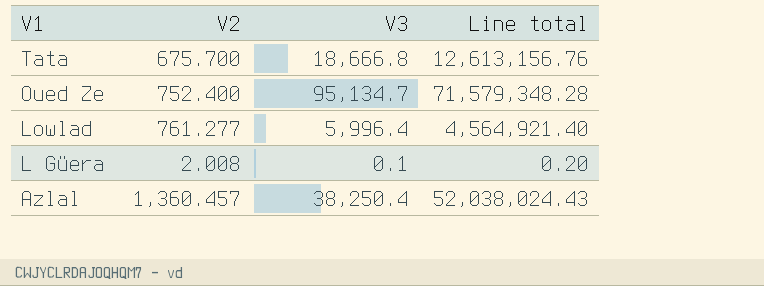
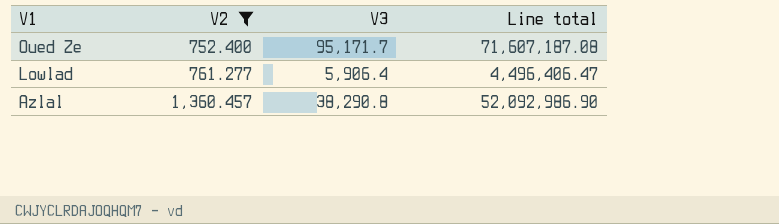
filter: none -> V2 >= 752.400
Oued Ze | V3: 95,134.7 -> 95,171.7
Oued Ze | Line total: 71,579,348.28 -> 71,607,187.08
Lowlad | V3: 5,996.4 -> 5,906.4
Lowlad | Line total: 4,564,921.40 -> 4,496,406.47
Azlal | V3: 38,250.4 -> 38,290.8
Azlal | Line total: 52,038,024.43 -> 52,092,986.90

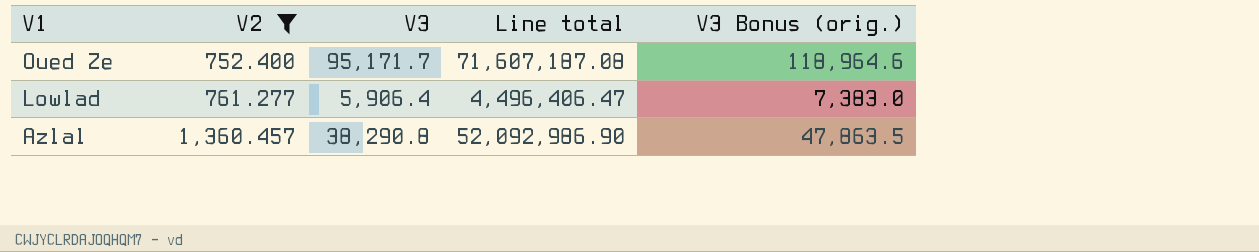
column V3 Bonus (orig.) | formula: none -> [V3] * 1.25

